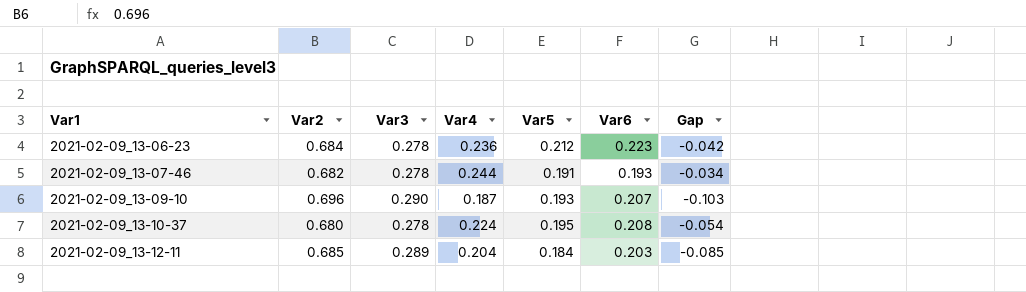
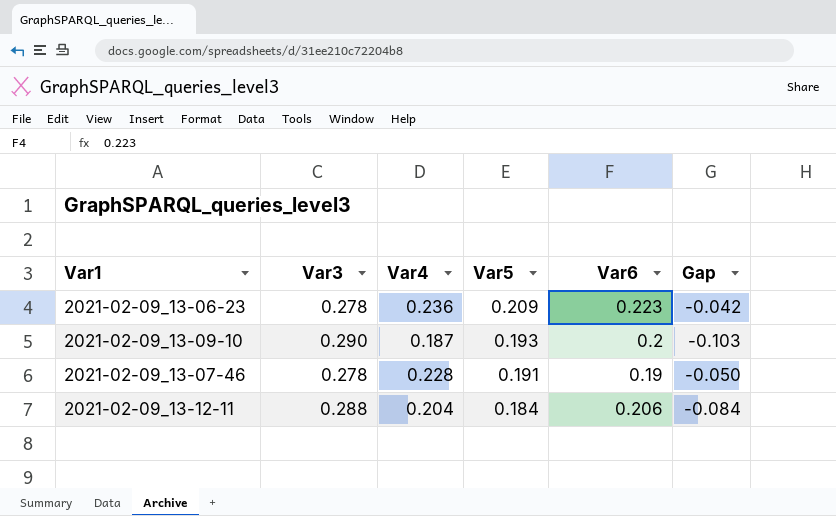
row order: Var1 ascending -> Var5 descending
column Var2 | position: 2 -> none
row 2021-02-09_13-10-37: 0.680 | 0.278 | 0.224 | 0.195 | 0.208 | -0.054 -> none
2021-02-09_13-06-23 | Var5: 0.212 -> 0.209
2021-02-09_13-09-10 | Var6: 0.207 -> 0.2
2021-02-09_13-07-46 | Var4: 0.244 -> 0.228
2021-02-09_13-07-46 | Var6: 0.193 -> 0.19
2021-02-09_13-07-46 | Gap: -0.034 -> -0.050
2021-02-09_13-12-11 | Var3: 0.289 -> 0.288
2021-02-09_13-12-11 | Var6: 0.203 -> 0.206
2021-02-09_13-12-11 | Gap: -0.085 -> -0.084

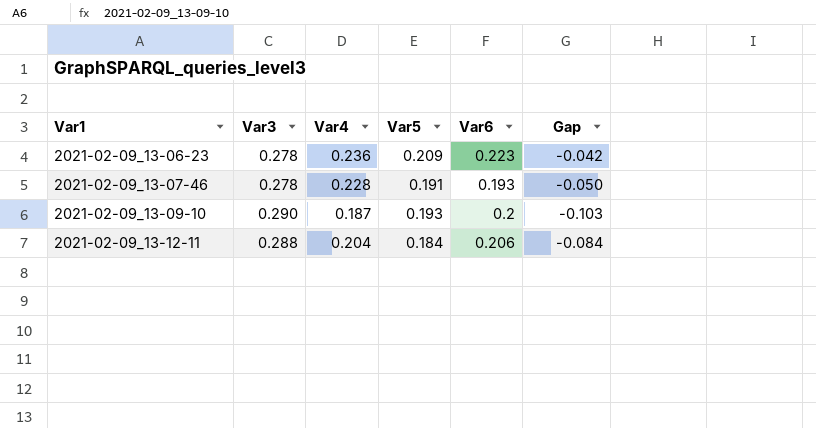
row order: Var5 descending -> Var1 ascending
2021-02-09_13-07-46 | Var6: 0.19 -> 0.193

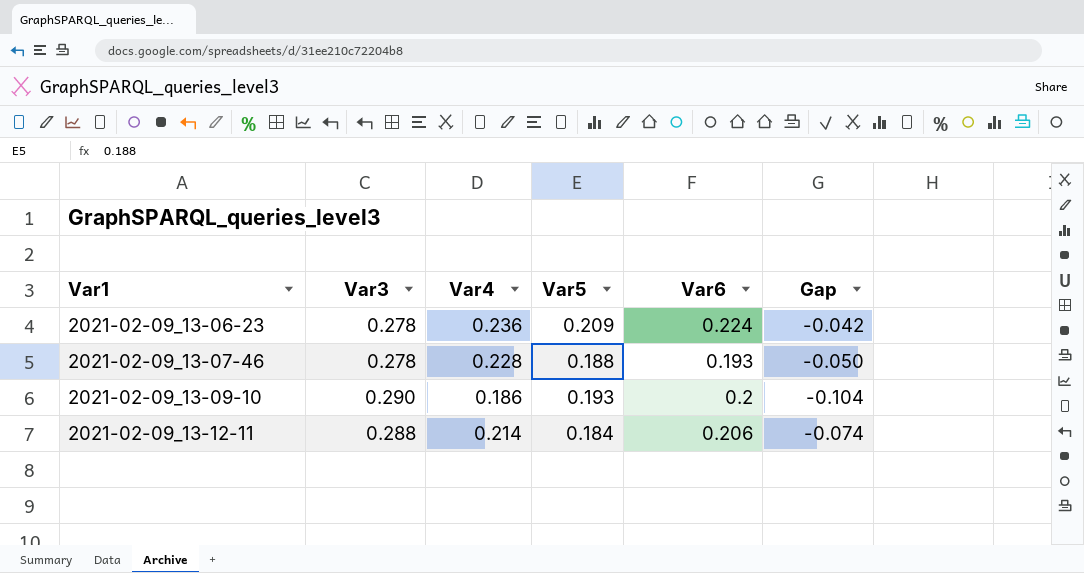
2021-02-09_13-06-23 | Var6: 0.223 -> 0.224
2021-02-09_13-07-46 | Var5: 0.191 -> 0.188
2021-02-09_13-09-10 | Var4: 0.187 -> 0.186
2021-02-09_13-09-10 | Gap: -0.103 -> -0.104
2021-02-09_13-12-11 | Var4: 0.204 -> 0.214
2021-02-09_13-12-11 | Gap: -0.084 -> -0.074

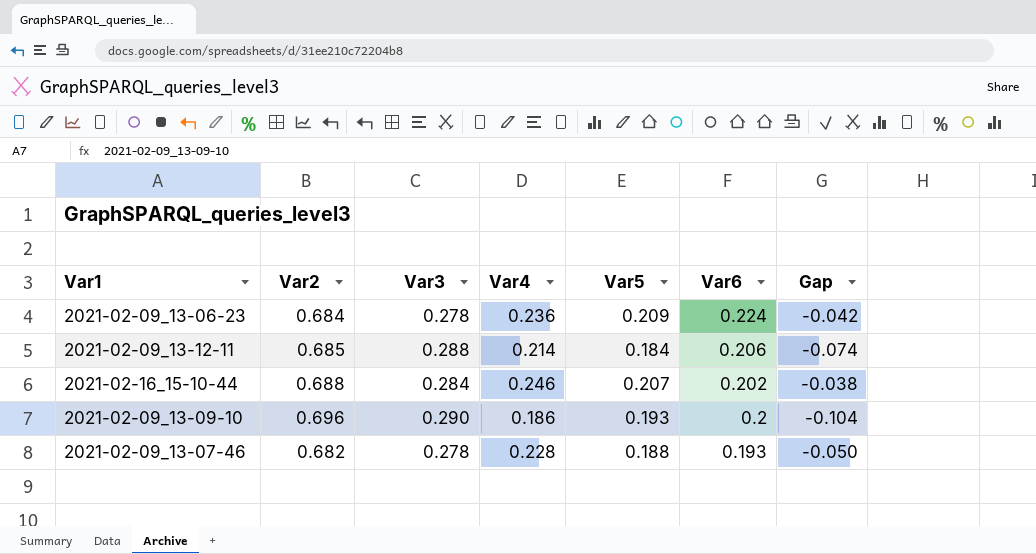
row order: Var1 ascending -> Var6 descending
column Var2 | position: none -> 2
row 2021-02-16_15-10-44: none -> 0.688 | 0.284 | 0.246 | 0.207 | 0.202 | -0.038

